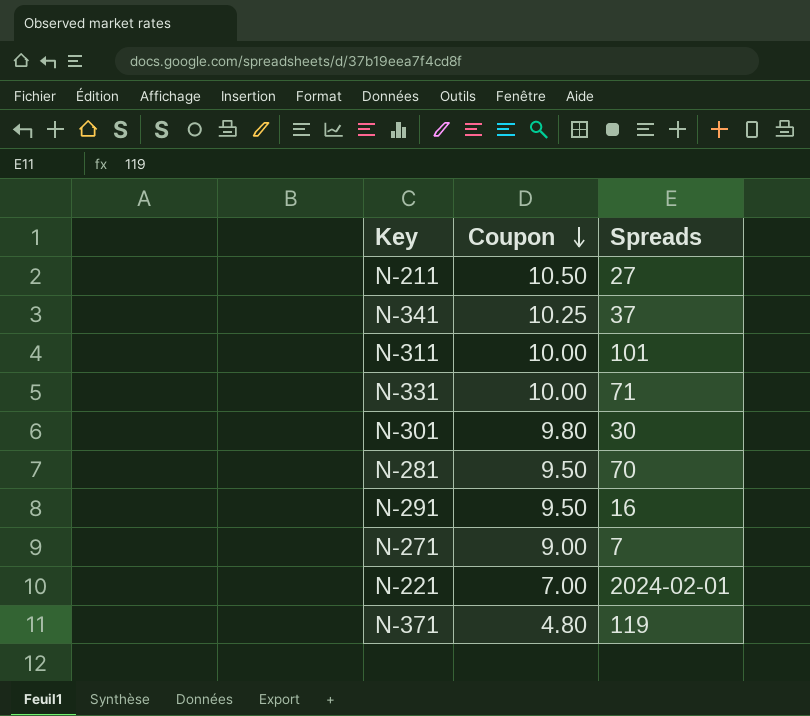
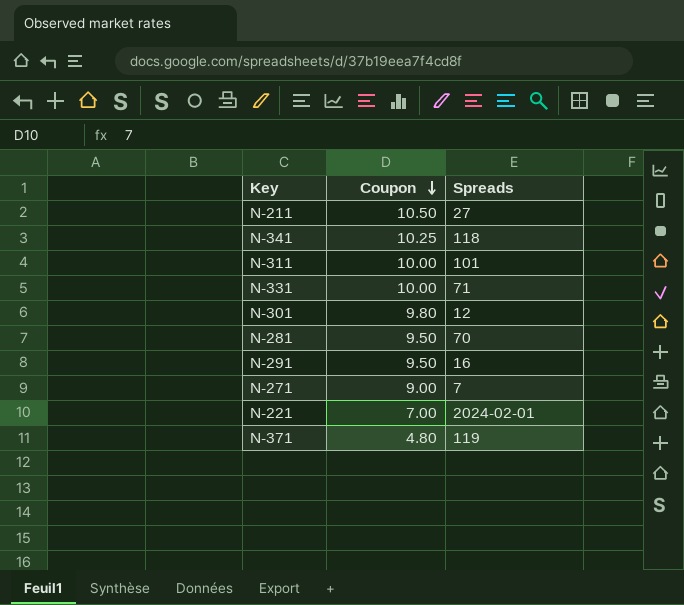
N-341 | Spreads: 37 -> 118
N-301 | Spreads: 30 -> 12

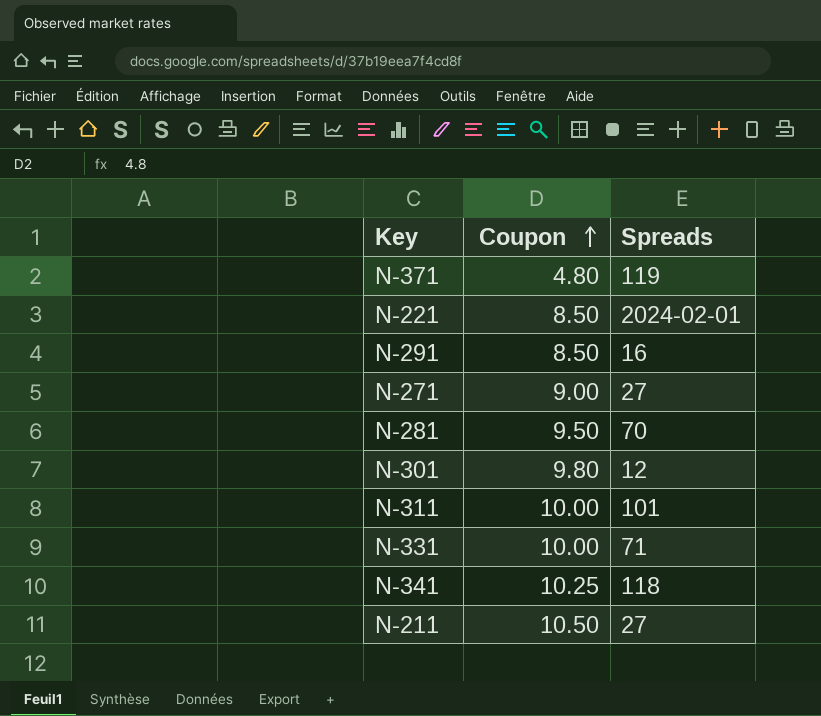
row order: Coupon descending -> Coupon ascending
N-221 | Coupon: 7.00 -> 8.50
N-291 | Coupon: 9.50 -> 8.50
N-271 | Spreads: 7 -> 27

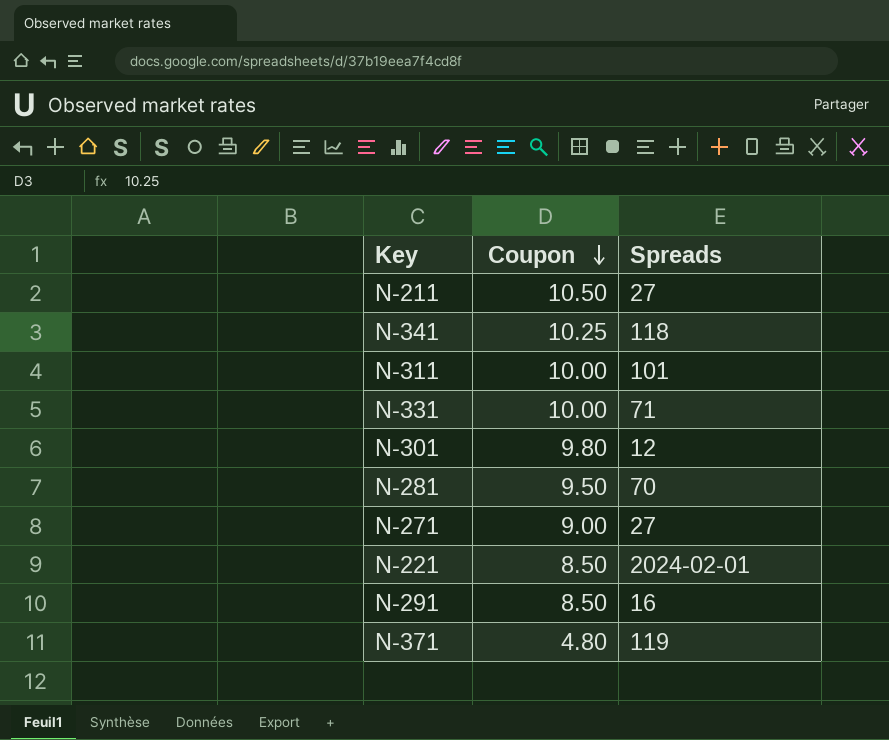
row order: Coupon ascending -> Coupon descending

